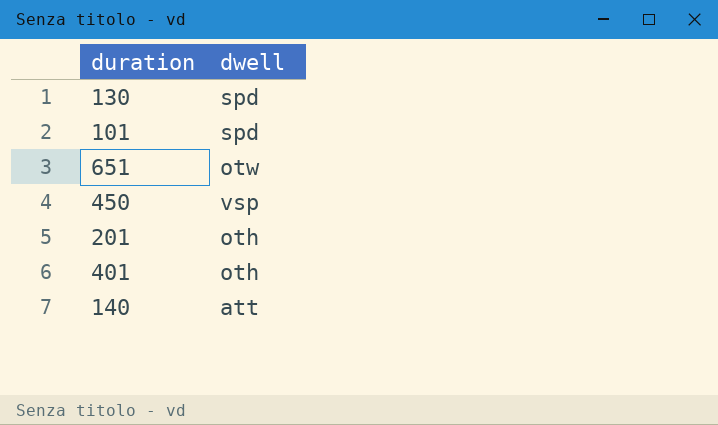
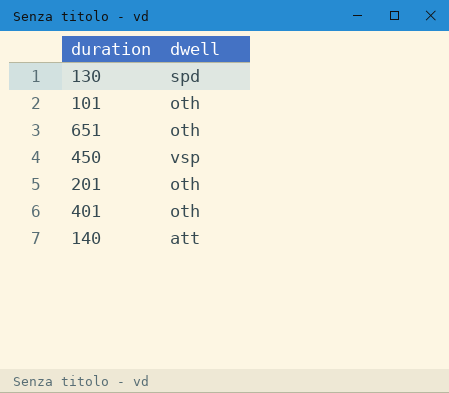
101 | dwell: spd -> oth
651 | dwell: otw -> oth

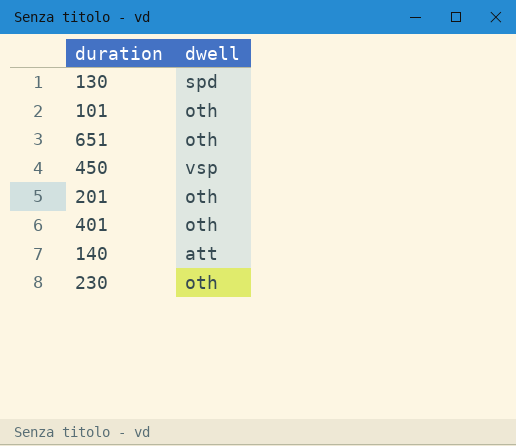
row 230: none -> oth

